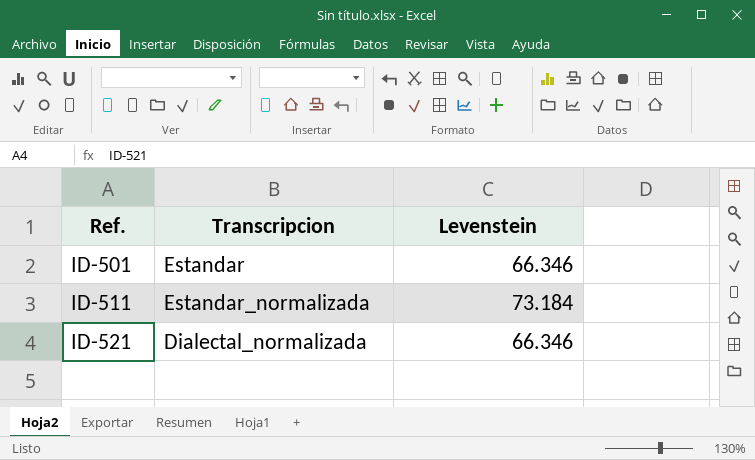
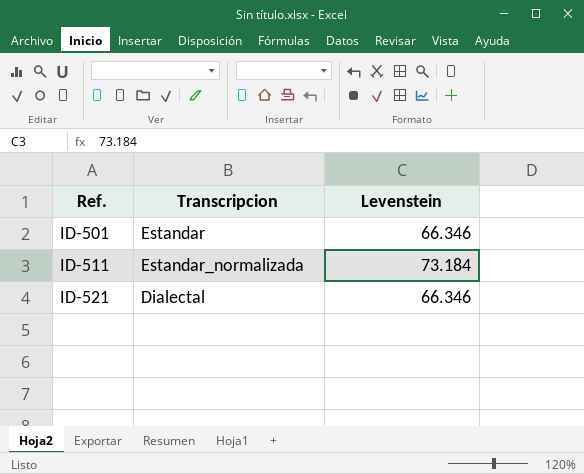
ID-521 | Transcripcion: Dialectal_normalizada -> Dialectal

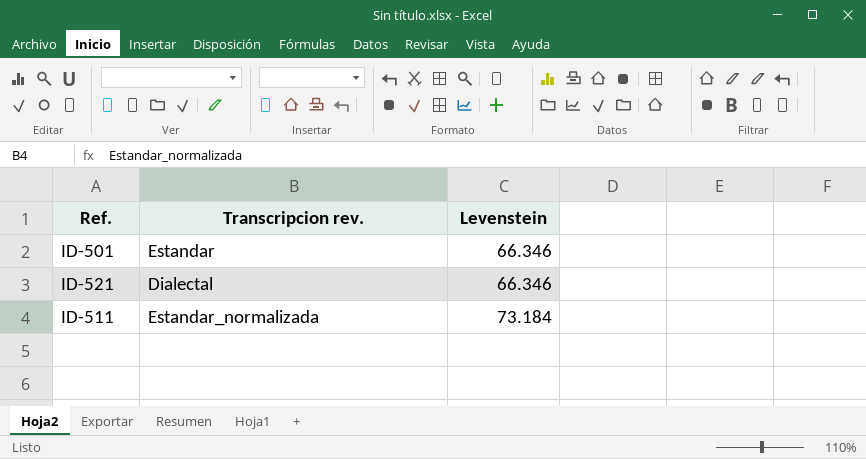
row order: Ref. ascending -> Levenstein ascending
column name: Transcripcion -> Transcripcion rev.

